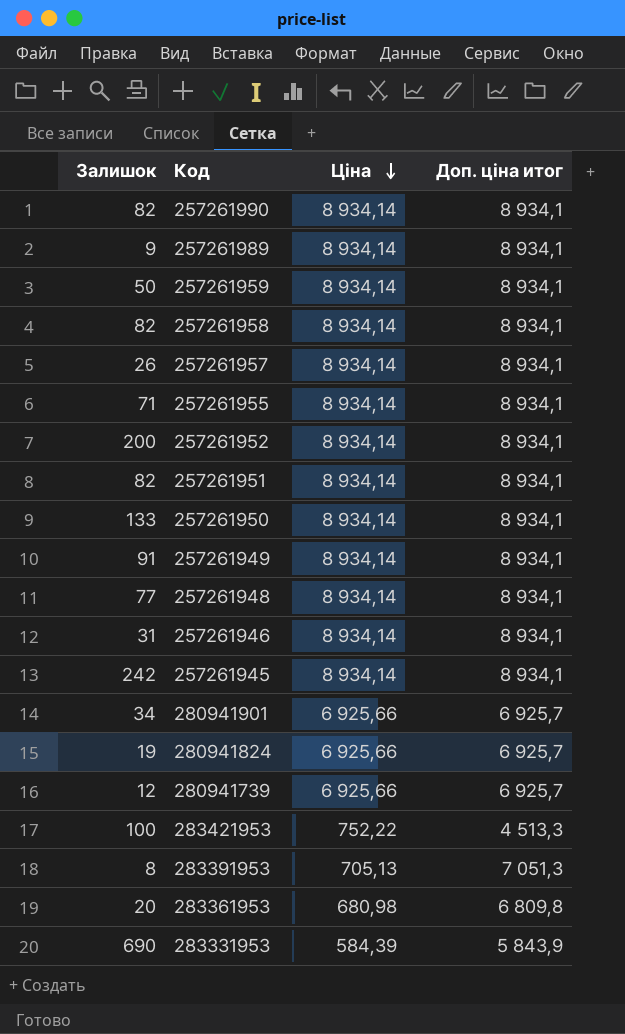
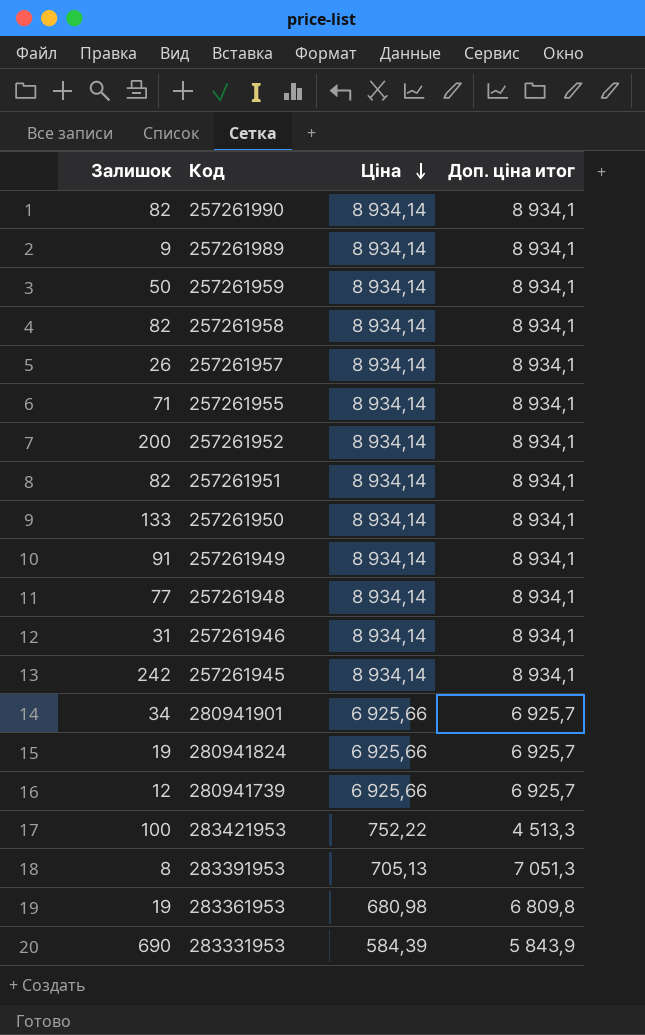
283361953 | Залишок: 20 -> 19

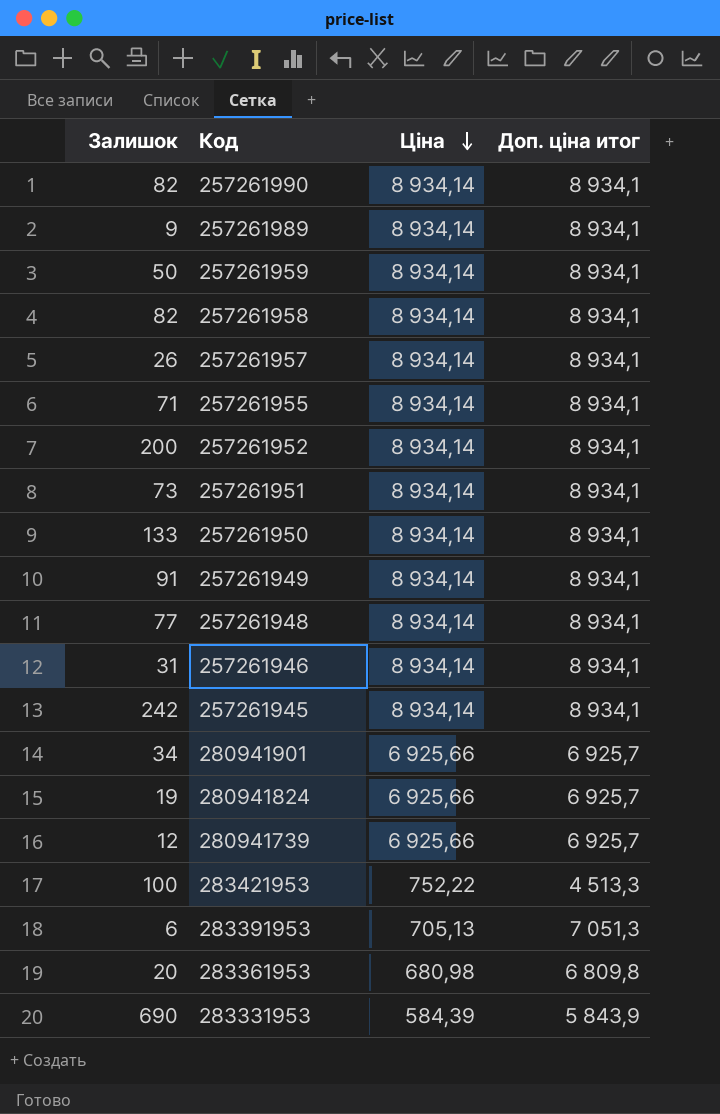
257261951 | Залишок: 82 -> 73
283391953 | Залишок: 8 -> 6
283361953 | Залишок: 19 -> 20

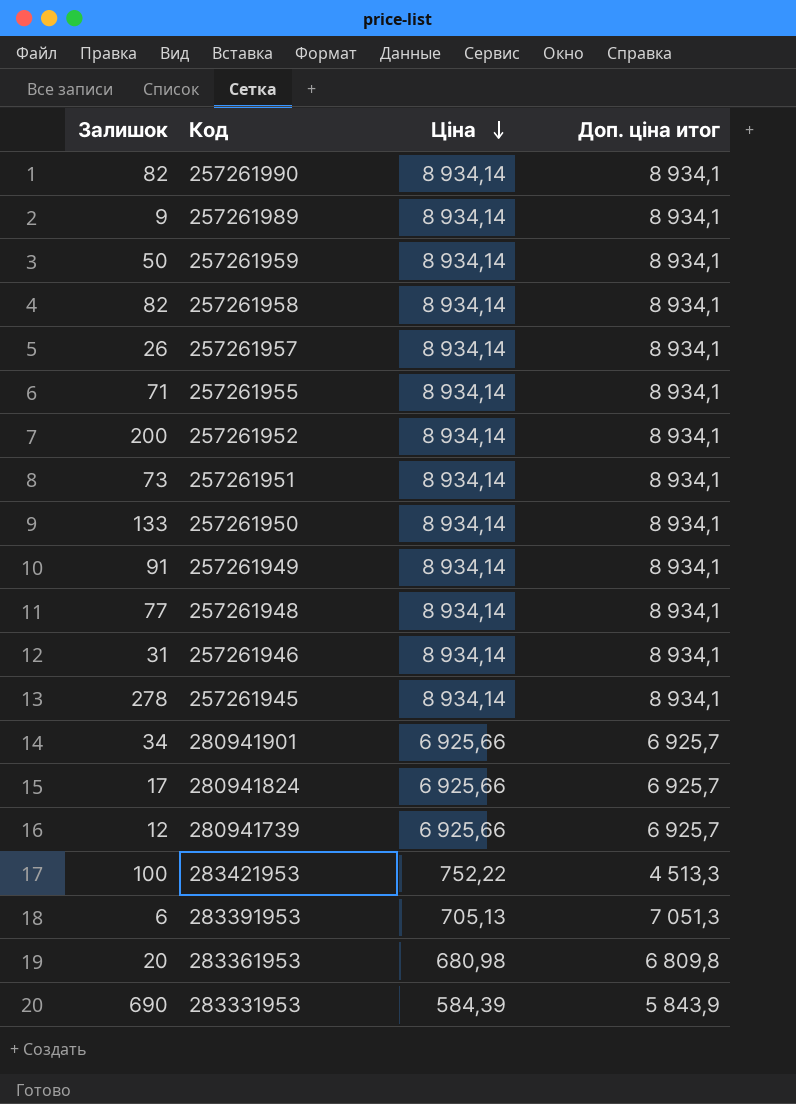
257261945 | Залишок: 242 -> 278
280941824 | Залишок: 19 -> 17

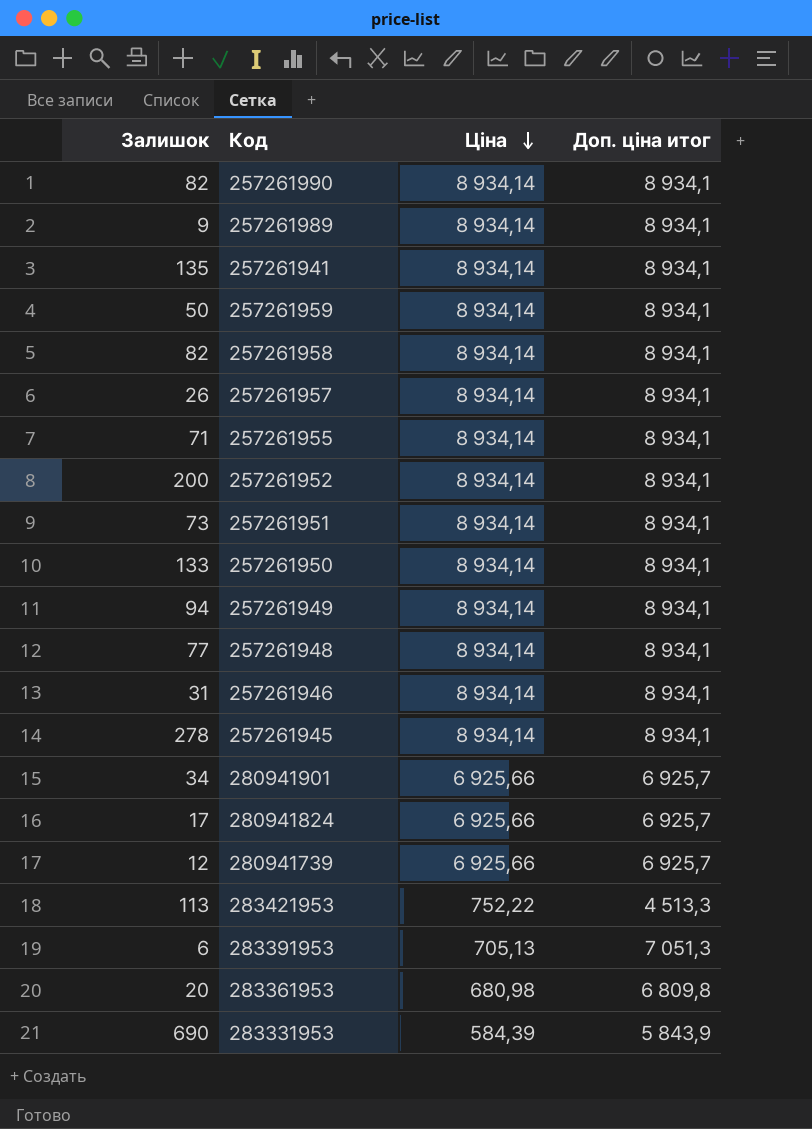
row 257261941: none -> 135 | 8 934,14 | 8 934,1
257261949 | Залишок: 91 -> 94
283421953 | Залишок: 100 -> 113

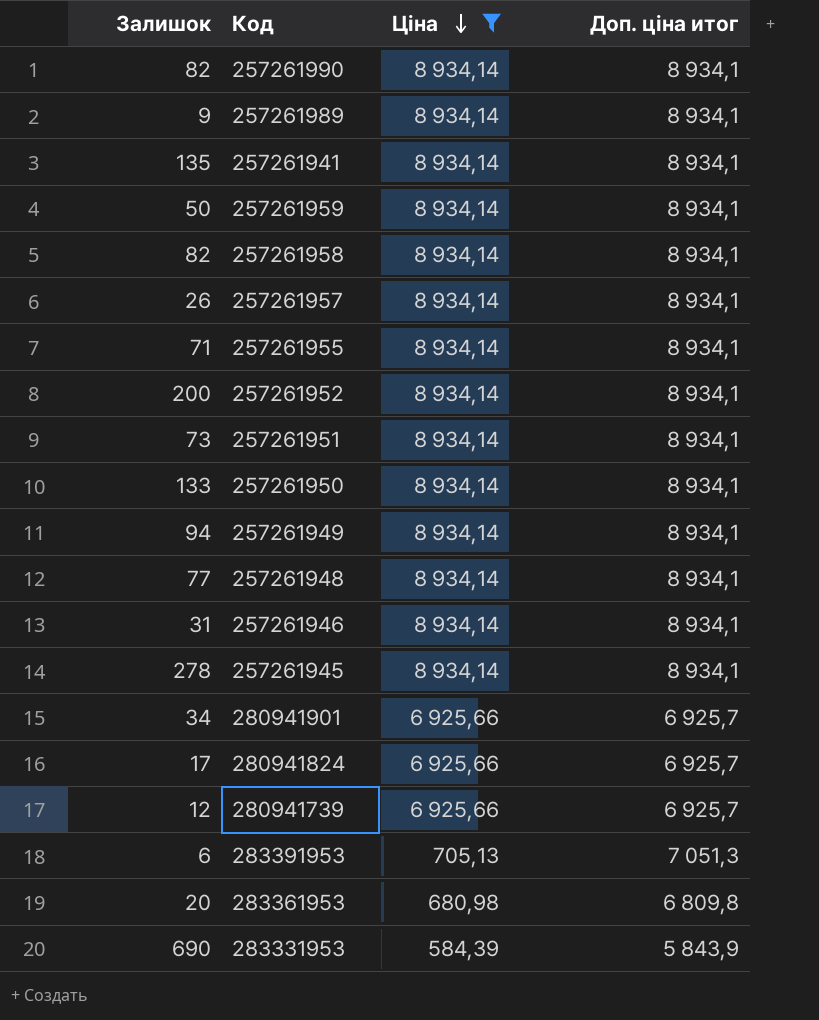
filter: none -> Ціна != 752,22

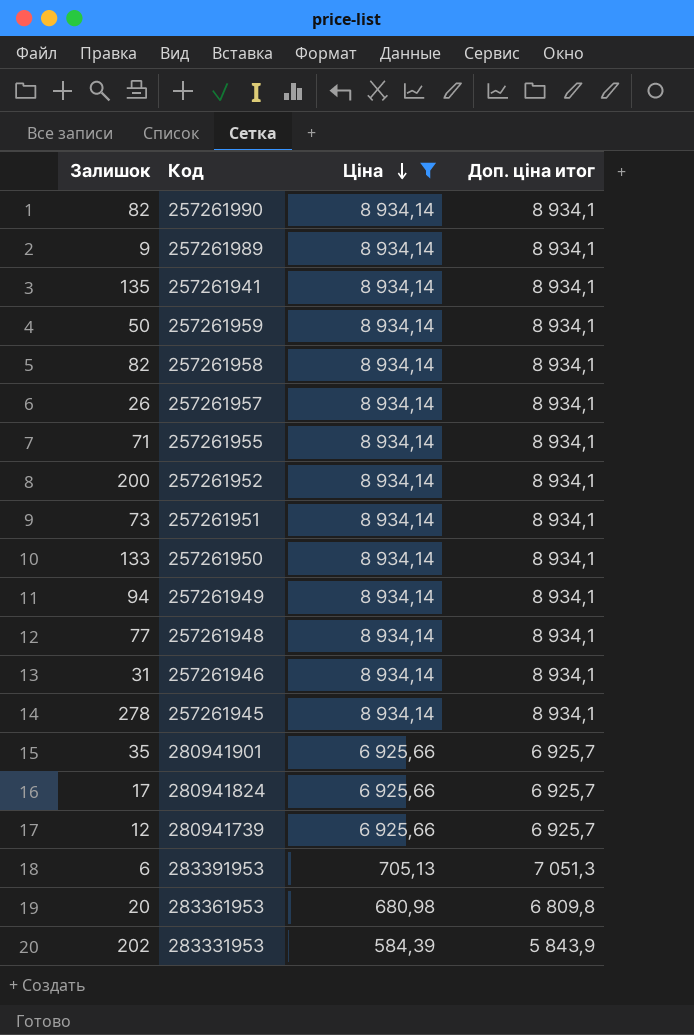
280941901 | Залишок: 34 -> 35
283331953 | Залишок: 690 -> 202

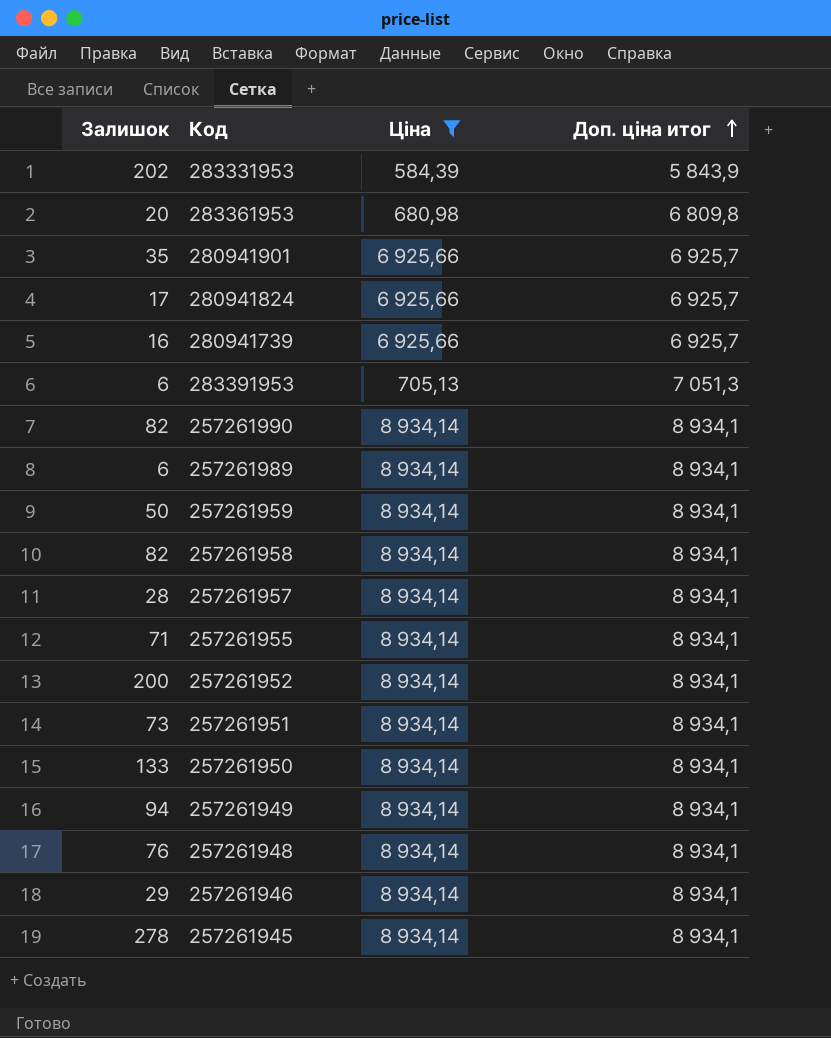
row order: Ціна descending -> Доп. ціна итог ascending
row 257261941: 135 | 8 934,14 | 8 934,1 -> none
280941739 | Залишок: 12 -> 16
257261989 | Залишок: 9 -> 6
257261957 | Залишок: 26 -> 28
257261948 | Залишок: 77 -> 76
257261946 | Залишок: 31 -> 29

